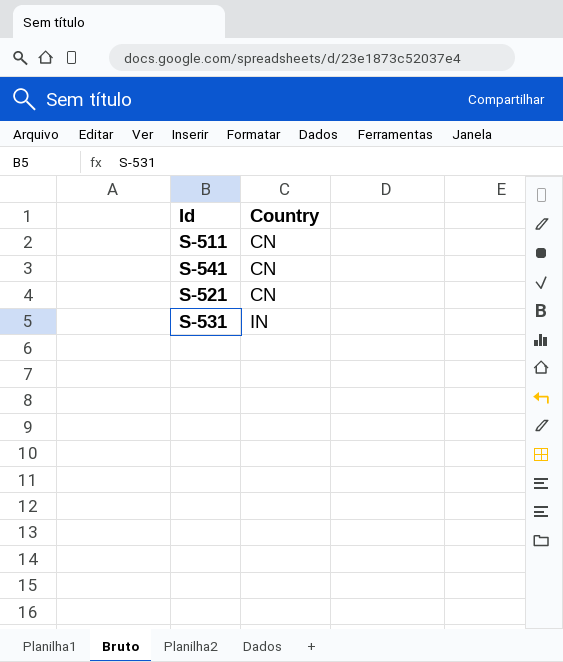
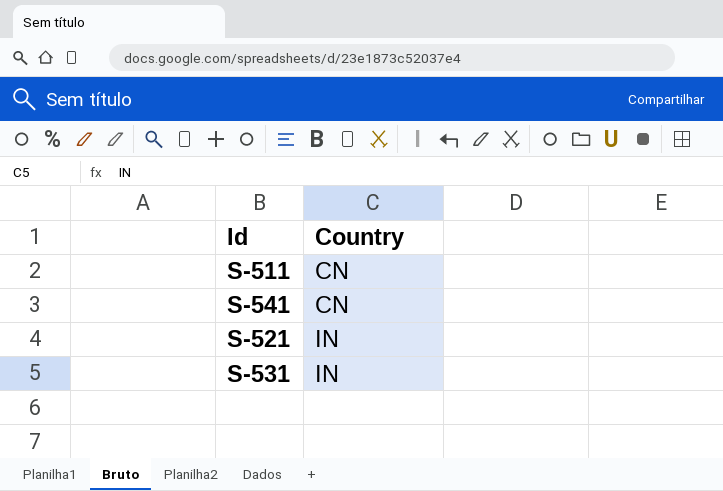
S-521 | Country: CN -> IN

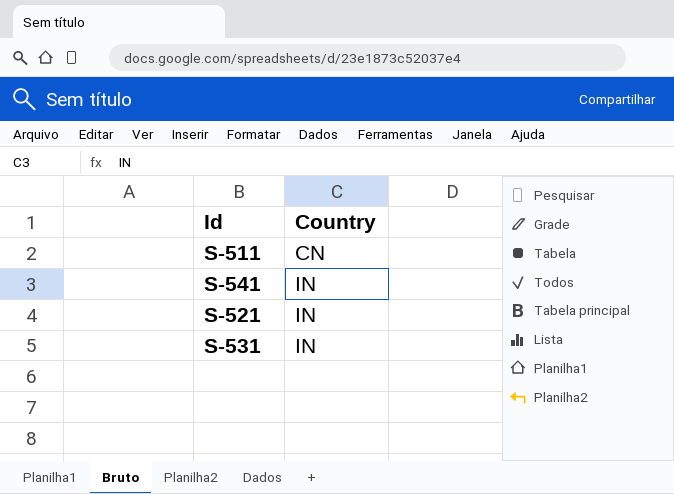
S-541 | Country: CN -> IN

